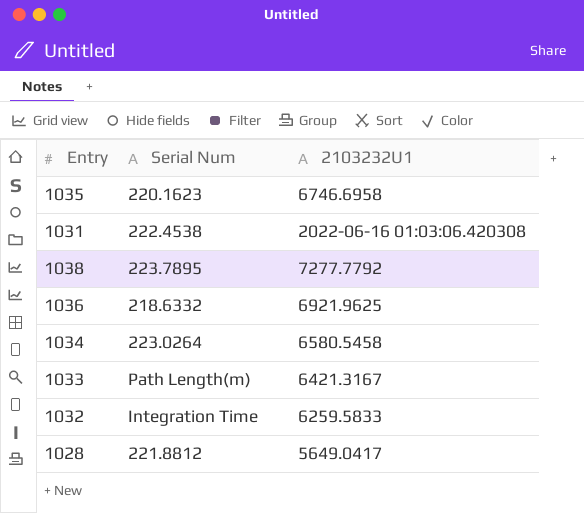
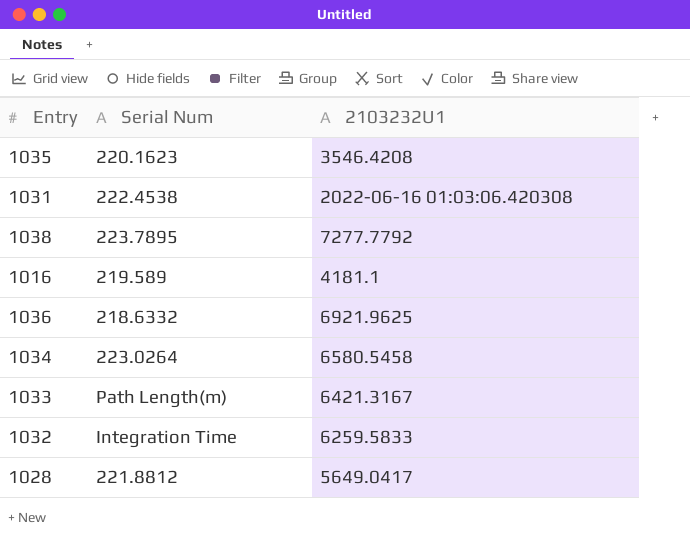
1035 | 2103232U1: 6746.6958 -> 3546.4208
row 1016: none -> 219.589 | 4181.1

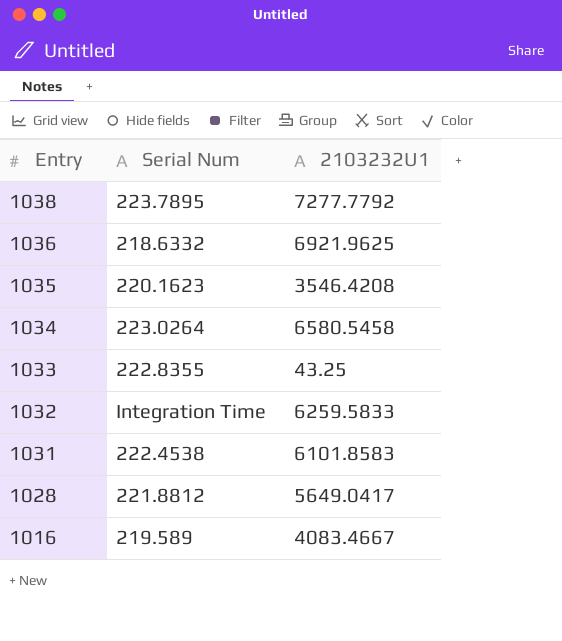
row order: none -> Entry descending
1033 | Serial Num: Path Length(m) -> 222.8355
1033 | 2103232U1: 6421.3167 -> 43.25
1031 | 2103232U1: 2022-06-16 01:03:06.420308 -> 6101.8583
1016 | 2103232U1: 4181.1 -> 4083.4667

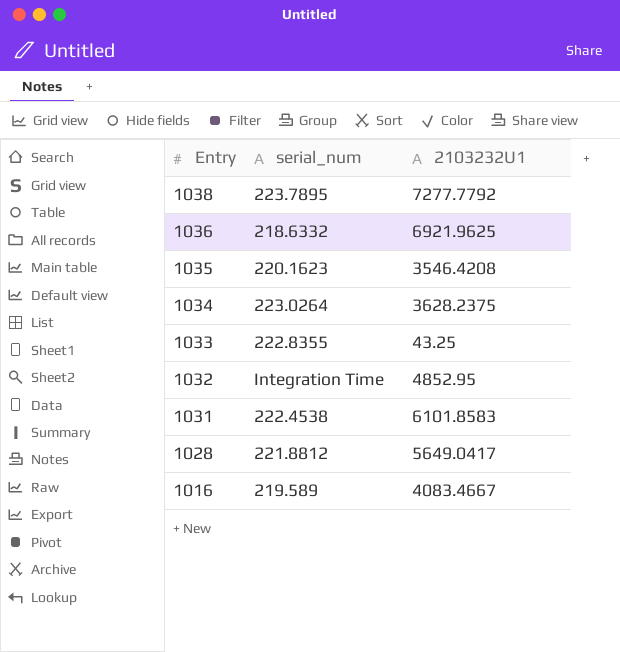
column name: Serial Num -> serial_num
1034 | 2103232U1: 6580.5458 -> 3628.2375
1032 | 2103232U1: 6259.5833 -> 4852.95

